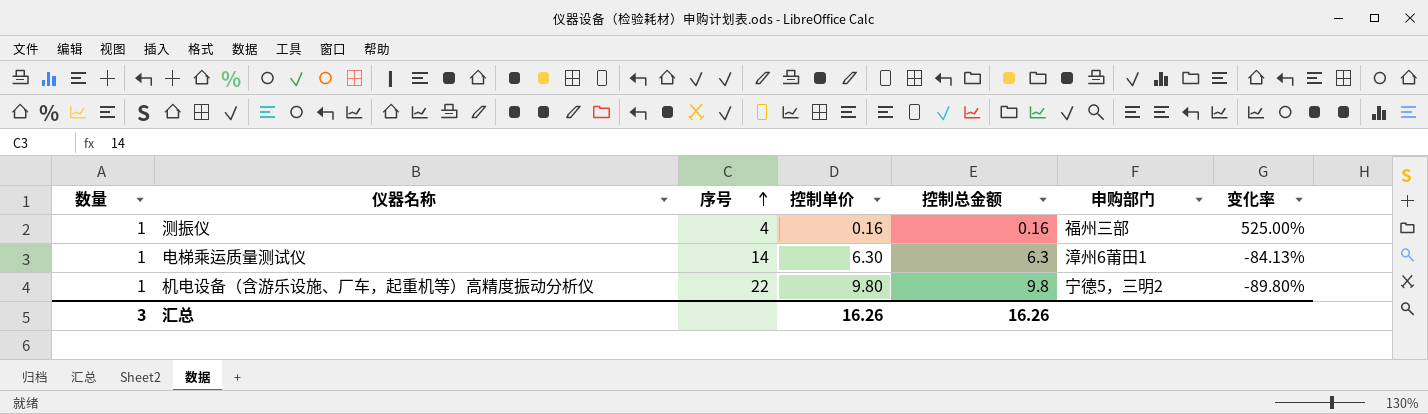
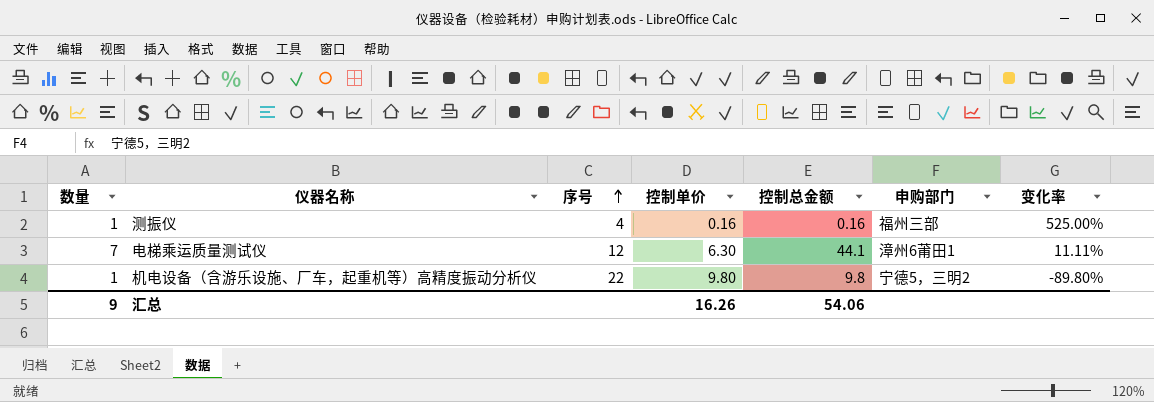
电梯乘运质量测试仪 | 数量: 1 -> 7
电梯乘运质量测试仪 | 序号: 14 -> 12
电梯乘运质量测试仪 | 控制总金额: 6.3 -> 44.1
电梯乘运质量测试仪 | 变化率: -84.13% -> 11.11%
汇总 | 数量: 3 -> 9
汇总 | 控制总金额: 16.26 -> 54.06

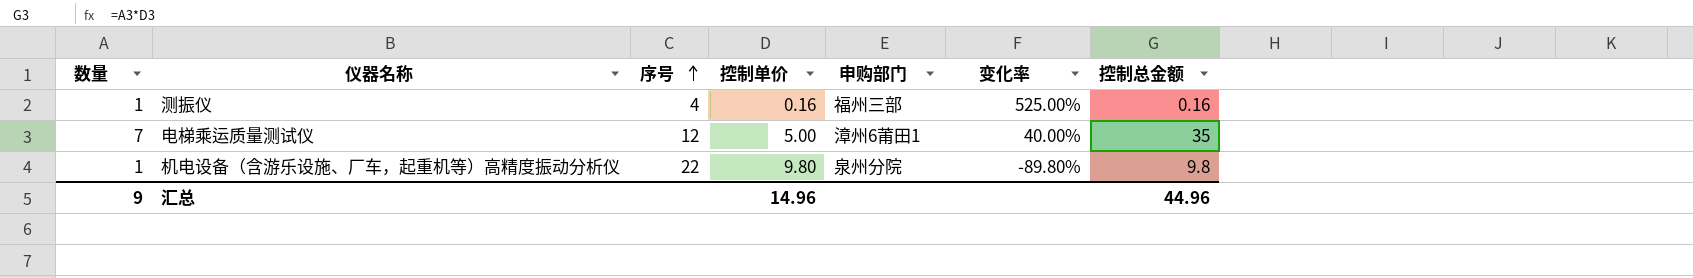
column 控制总金额 | position: 5 -> 7
电梯乘运质量测试仪 | 控制单价: 6.30 -> 5.00
电梯乘运质量测试仪 | 变化率: 11.11% -> 40.00%
电梯乘运质量测试仪 | 控制总金额: 44.1 -> 35
机电设备（含游乐设施、厂车，起重机等）高精度振动分析仪 | 申购部门: 宁德5，三明2 -> 泉州分院
汇总 | 控制单价: 16.26 -> 14.96
汇总 | 控制总金额: 54.06 -> 44.96

